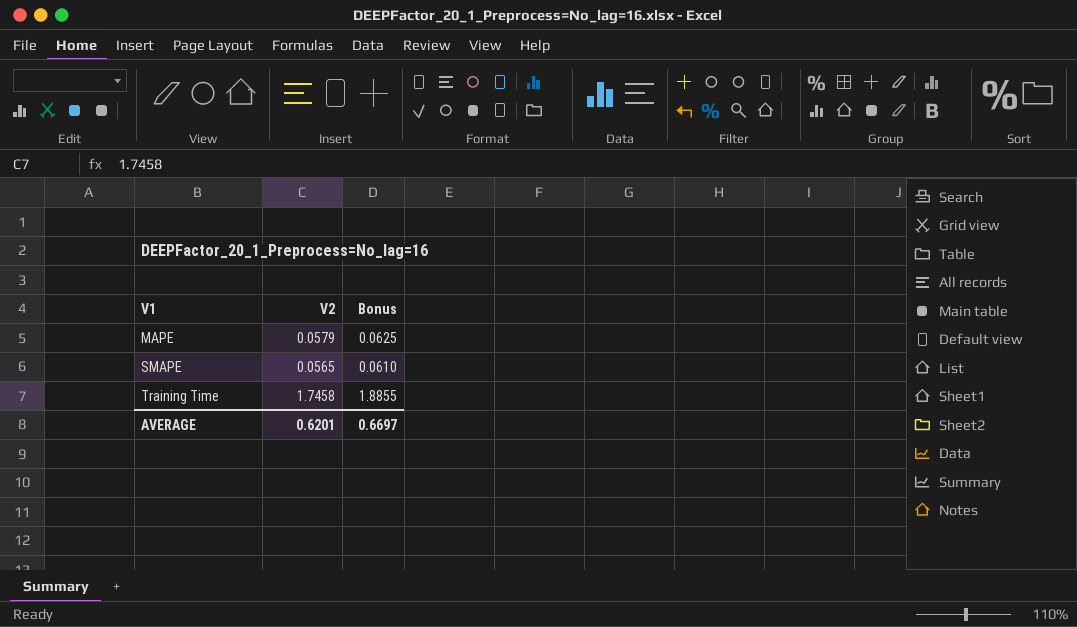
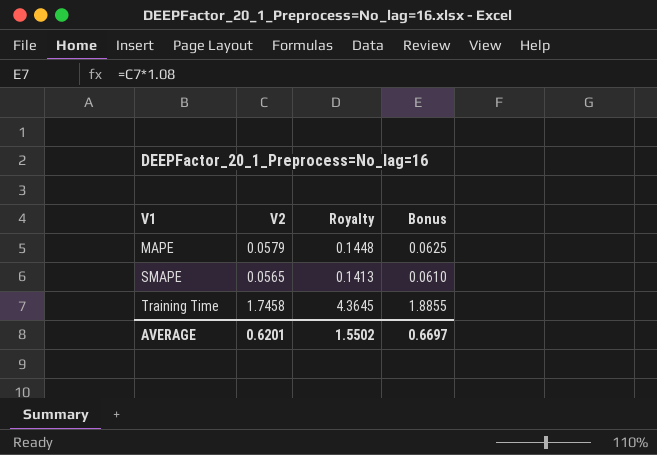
column Royalty | formula: none -> [V2] * 2.5

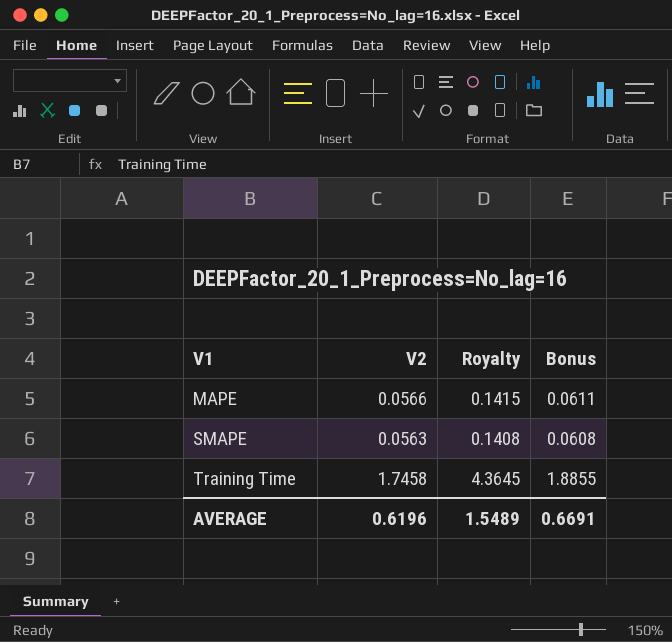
MAPE | V2: 0.0579 -> 0.0566
MAPE | Royalty: 0.1448 -> 0.1415
MAPE | Bonus: 0.0625 -> 0.0611
SMAPE | V2: 0.0565 -> 0.0563
SMAPE | Royalty: 0.1413 -> 0.1408
SMAPE | Bonus: 0.0610 -> 0.0608
AVERAGE | V2: 0.6201 -> 0.6196
AVERAGE | Royalty: 1.5502 -> 1.5489
AVERAGE | Bonus: 0.6697 -> 0.6691

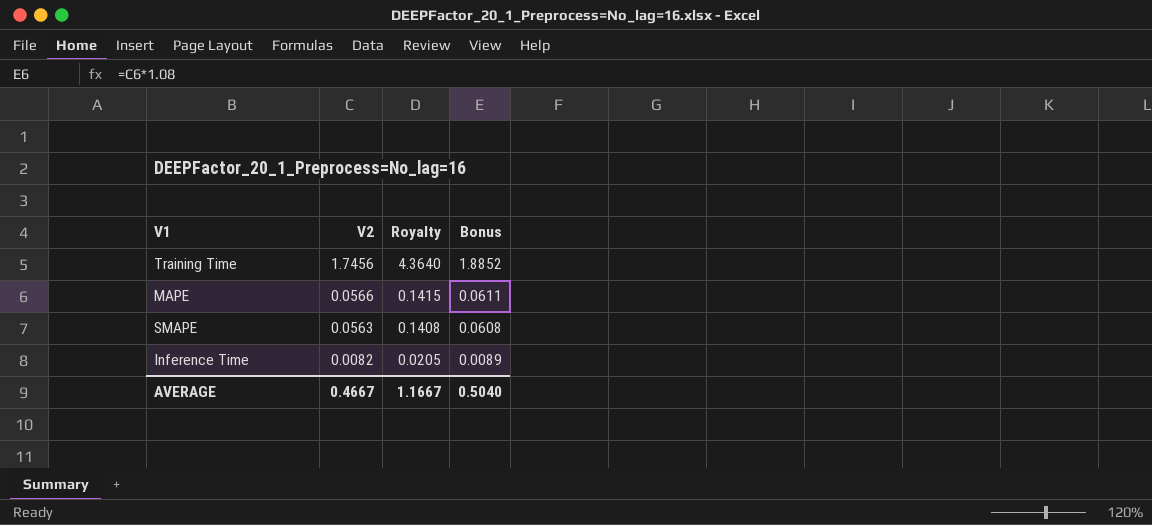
row order: V1 ascending -> V2 descending
Training Time | V2: 1.7458 -> 1.7456
Training Time | Royalty: 4.3645 -> 4.3640
Training Time | Bonus: 1.8855 -> 1.8852
row Inference Time: none -> 0.0082 | 0.0205 | 0.0089
AVERAGE | V2: 0.6196 -> 0.4667
AVERAGE | Royalty: 1.5489 -> 1.1667
AVERAGE | Bonus: 0.6691 -> 0.5040

